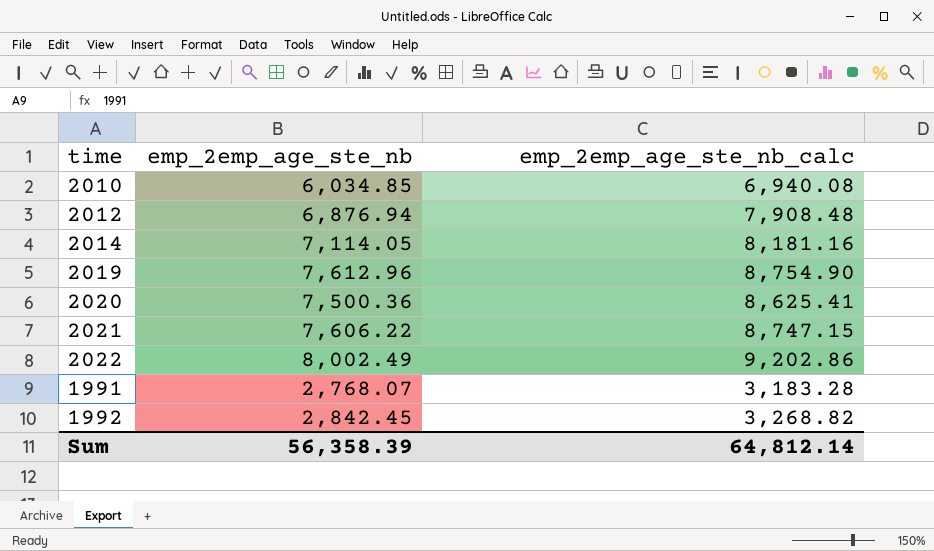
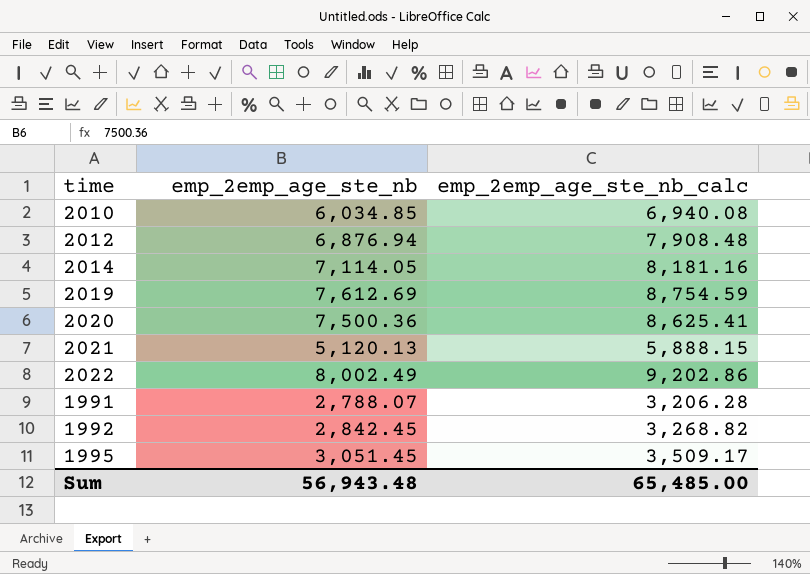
2019 | emp_2emp_age_ste_nb: 7,612.96 -> 7,612.69
2019 | emp_2emp_age_ste_nb_calc: 8,754.90 -> 8,754.59
2021 | emp_2emp_age_ste_nb: 7,606.22 -> 5,120.13
2021 | emp_2emp_age_ste_nb_calc: 8,747.15 -> 5,888.15
1991 | emp_2emp_age_ste_nb: 2,768.07 -> 2,788.07
1991 | emp_2emp_age_ste_nb_calc: 3,183.28 -> 3,206.28
row 1995: none -> 3,051.45 | 3,509.17
Sum | emp_2emp_age_ste_nb: 56,358.39 -> 56,943.48
Sum | emp_2emp_age_ste_nb_calc: 64,812.14 -> 65,485.00

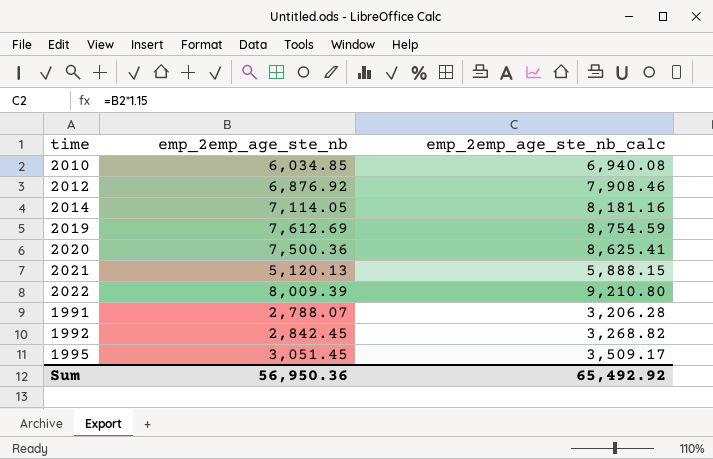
2012 | emp_2emp_age_ste_nb: 6,876.94 -> 6,876.92
2012 | emp_2emp_age_ste_nb_calc: 7,908.48 -> 7,908.46
2022 | emp_2emp_age_ste_nb: 8,002.49 -> 8,009.39
2022 | emp_2emp_age_ste_nb_calc: 9,202.86 -> 9,210.80
Sum | emp_2emp_age_ste_nb: 56,943.48 -> 56,950.36
Sum | emp_2emp_age_ste_nb_calc: 65,485.00 -> 65,492.92

